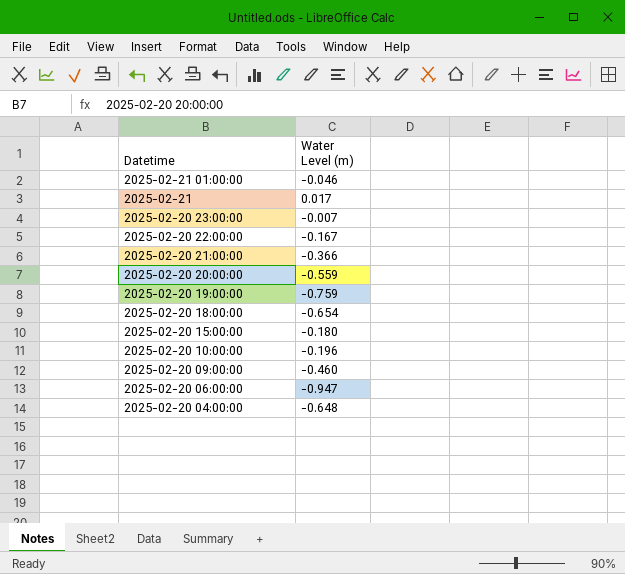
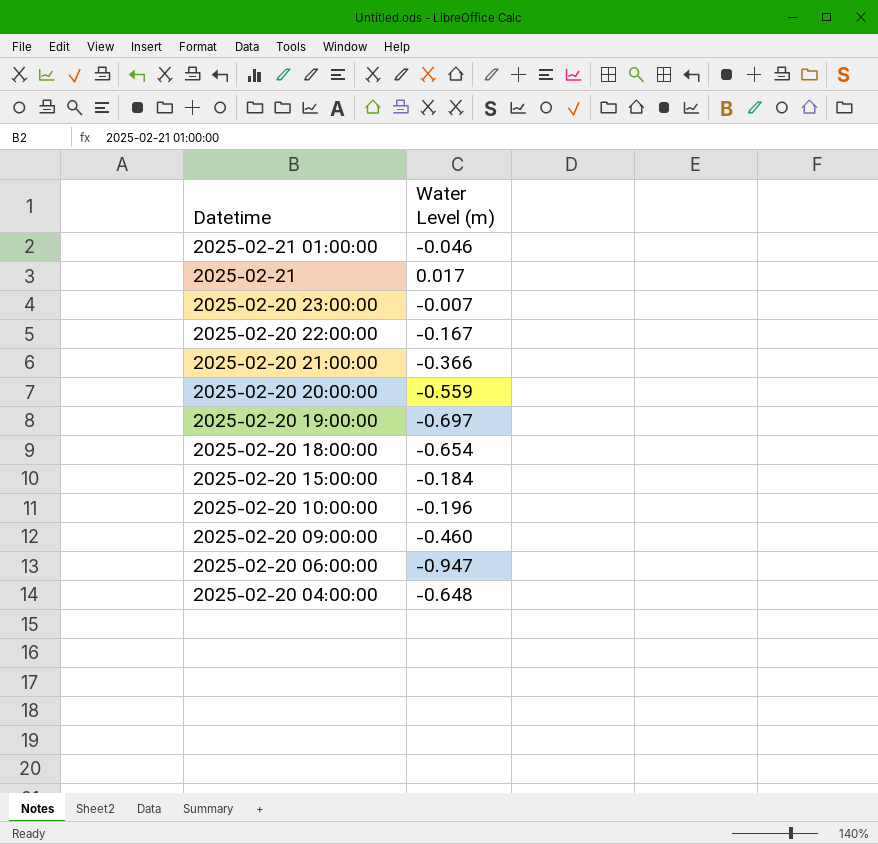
2025-02-20 19:00:00 | Water Level (m): -0.759 -> -0.697
2025-02-20 15:00:00 | Water Level (m): -0.180 -> -0.184

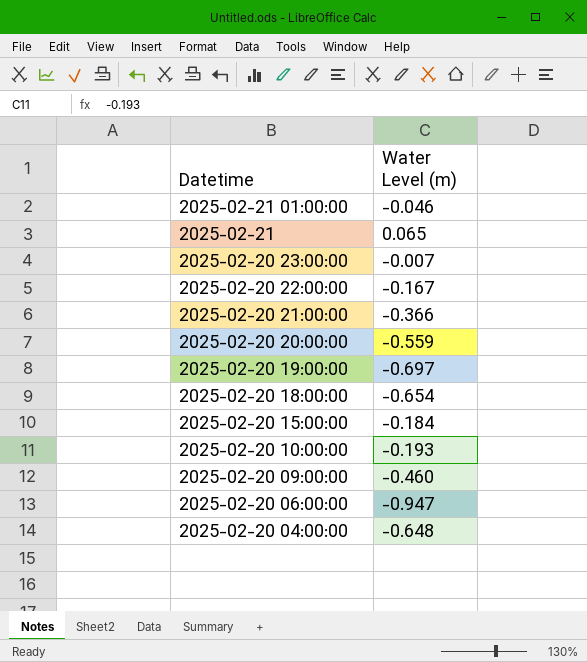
2025-02-21 | Water Level (m): 0.017 -> 0.065
2025-02-20 10:00:00 | Water Level (m): -0.196 -> -0.193

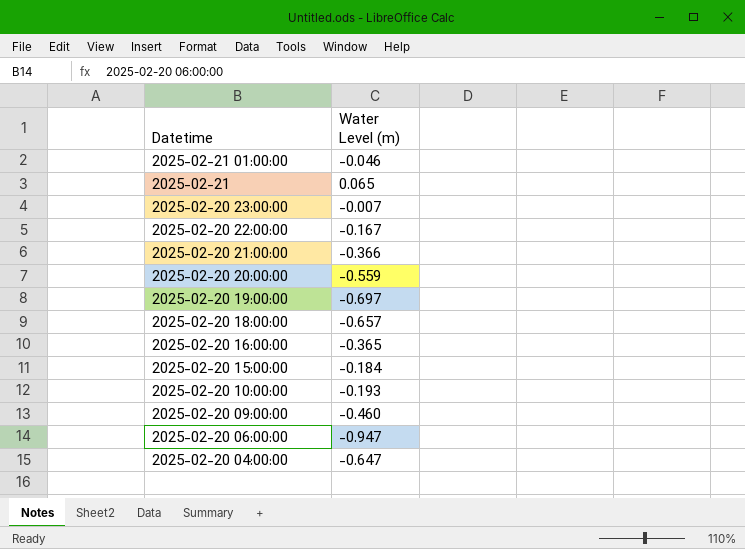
2025-02-20 18:00:00 | Water Level (m): -0.654 -> -0.657
row 2025-02-20 16:00:00: none -> -0.365
2025-02-20 04:00:00 | Water Level (m): -0.648 -> -0.647

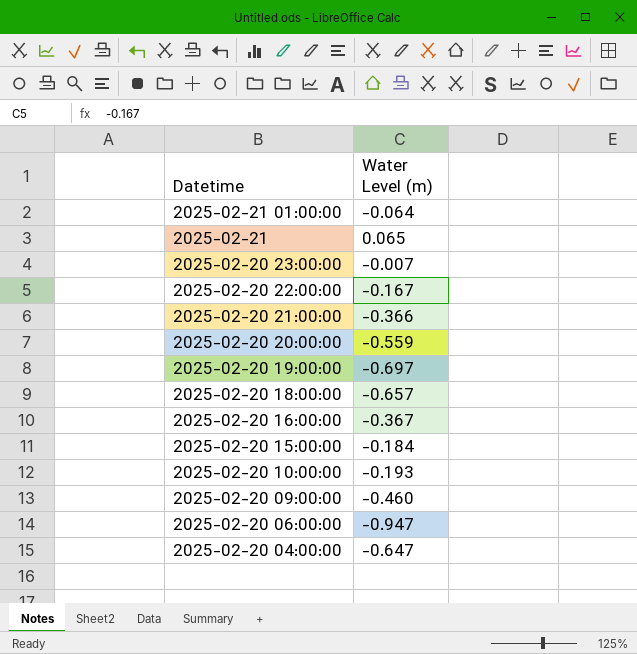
2025-02-21 01:00:00 | Water Level (m): -0.046 -> -0.064
2025-02-20 16:00:00 | Water Level (m): -0.365 -> -0.367

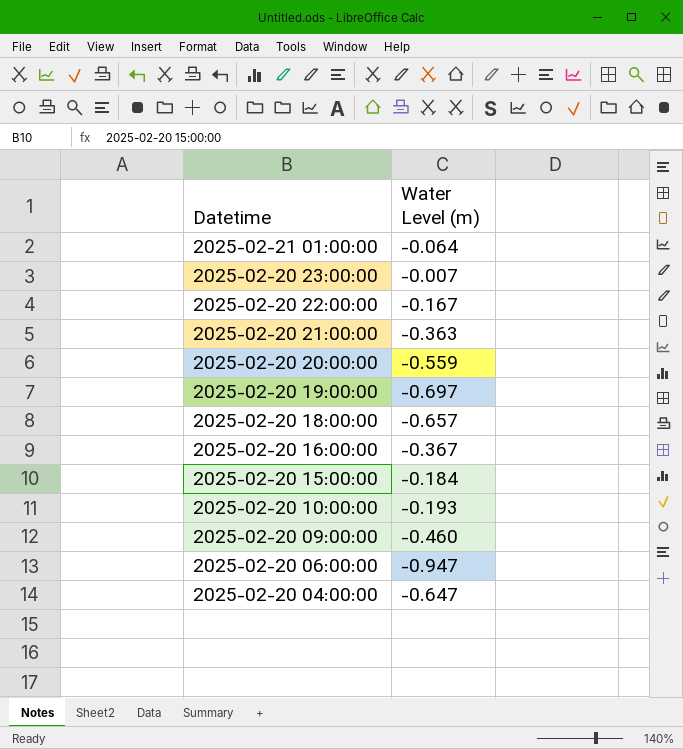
row 2025-02-21: 0.065 -> none
2025-02-20 21:00:00 | Water Level (m): -0.366 -> -0.363

